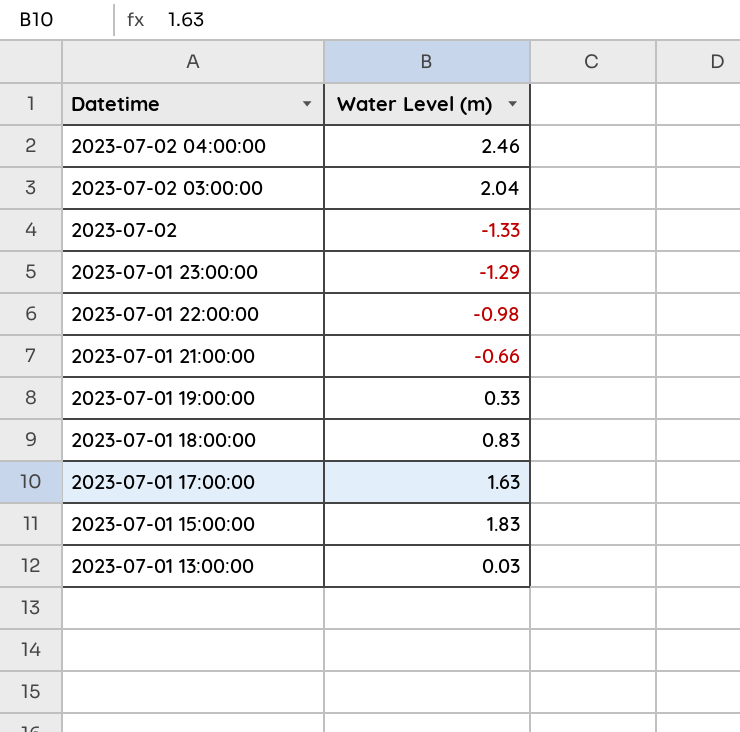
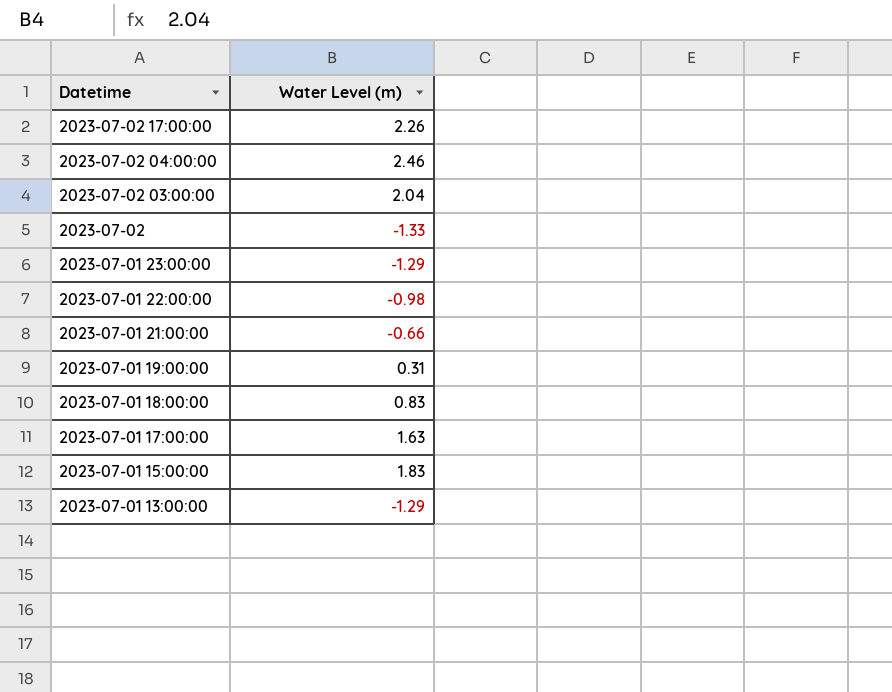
row 2023-07-02 17:00:00: none -> 2.26
2023-07-01 19:00:00 | Water Level (m): 0.33 -> 0.31
2023-07-01 13:00:00 | Water Level (m): 0.03 -> -1.29

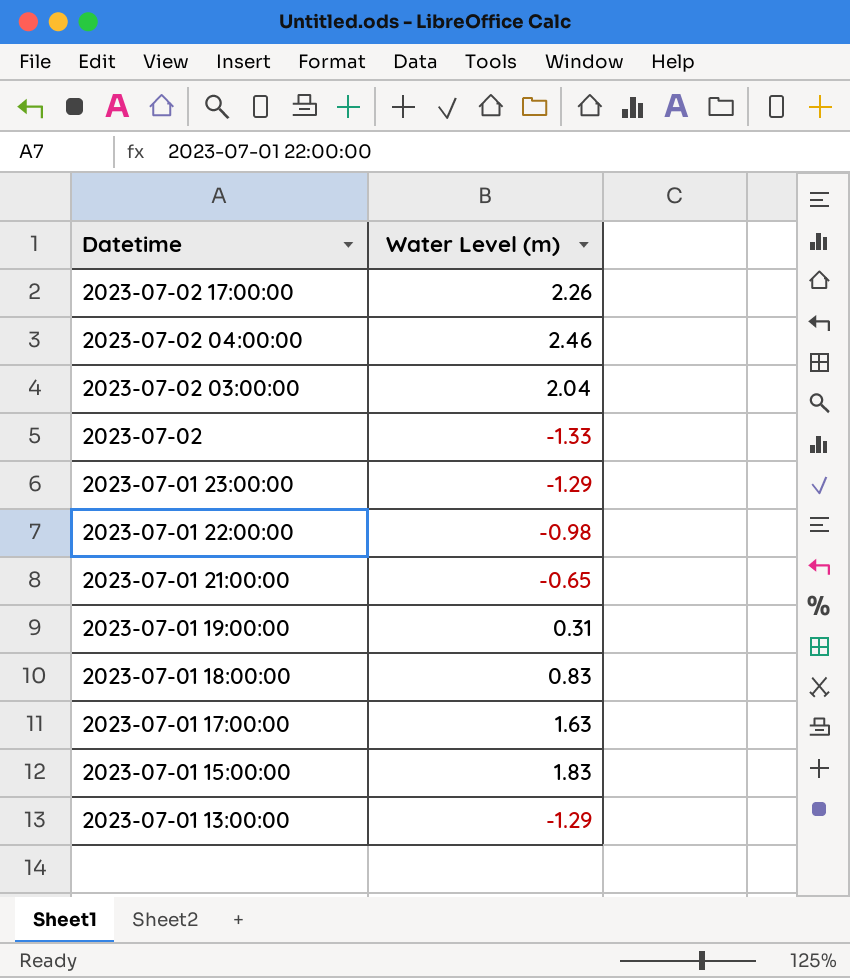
2023-07-01 21:00:00 | Water Level (m): -0.66 -> -0.65

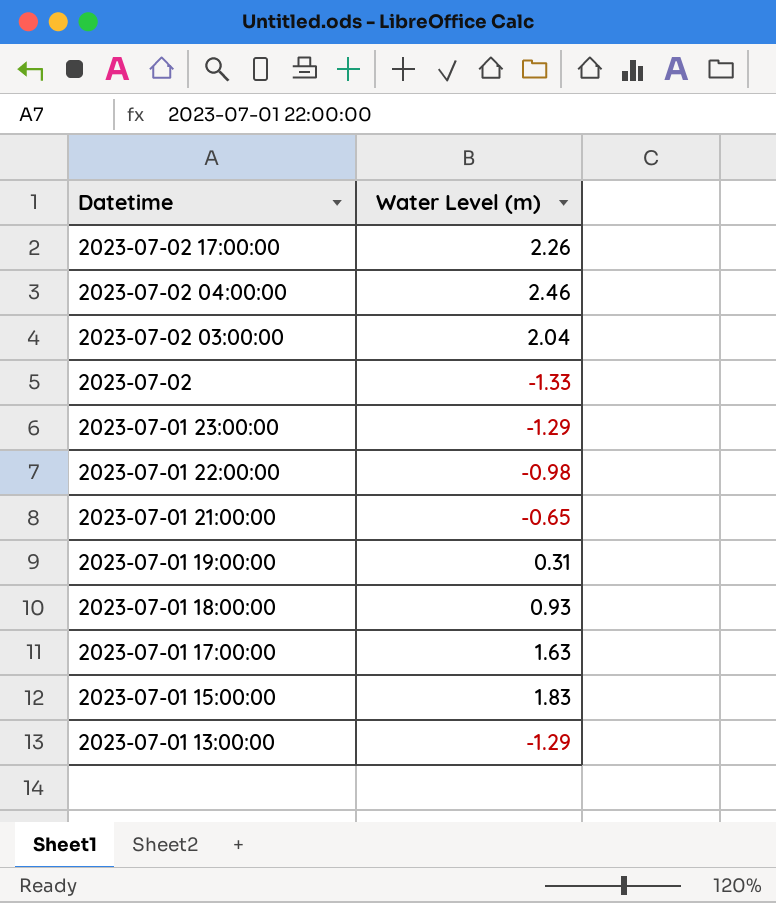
2023-07-01 18:00:00 | Water Level (m): 0.83 -> 0.93

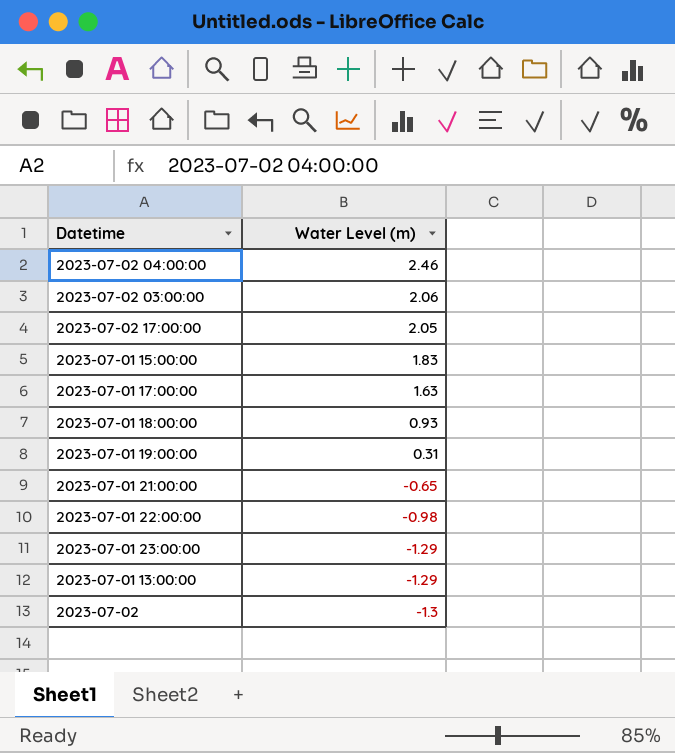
row order: Datetime descending -> Water Level (m) descending
2023-07-02 03:00:00 | Water Level (m): 2.04 -> 2.06
2023-07-02 17:00:00 | Water Level (m): 2.26 -> 2.05
2023-07-02 | Water Level (m): -1.33 -> -1.3

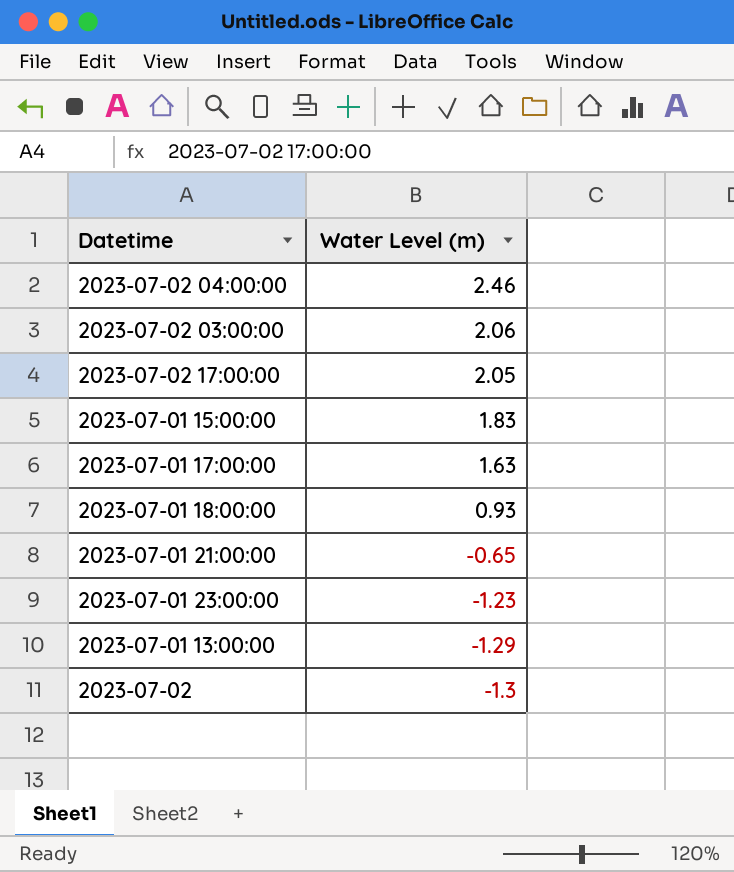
row 2023-07-01 19:00:00: 0.31 -> none
row 2023-07-01 22:00:00: -0.98 -> none
2023-07-01 23:00:00 | Water Level (m): -1.29 -> -1.23

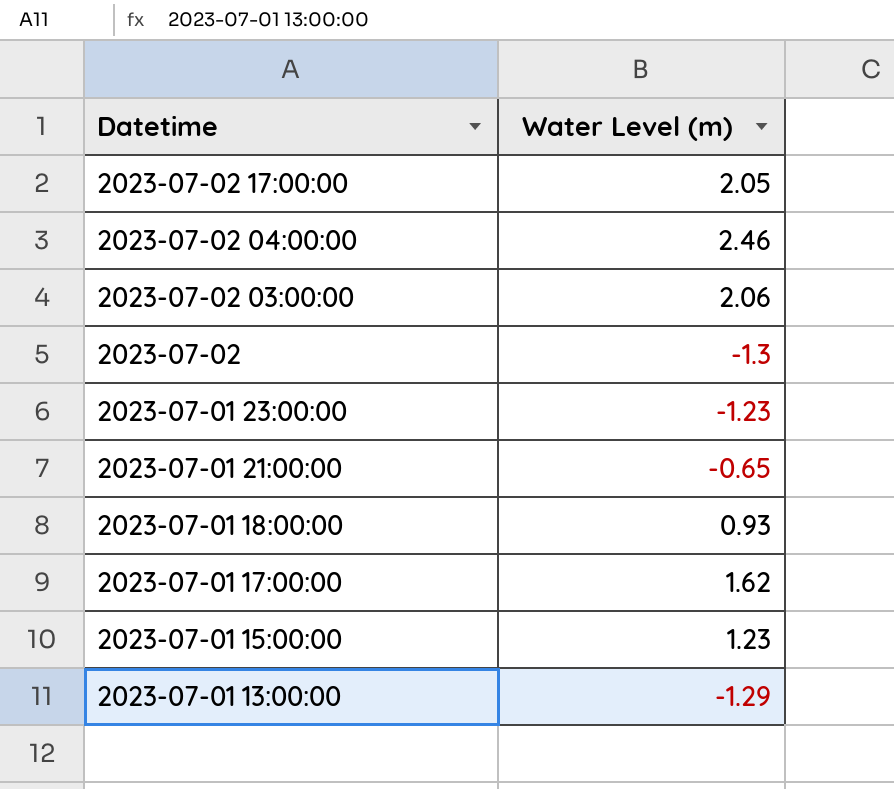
row order: Water Level (m) descending -> Datetime descending
2023-07-01 17:00:00 | Water Level (m): 1.63 -> 1.62
2023-07-01 15:00:00 | Water Level (m): 1.83 -> 1.23

